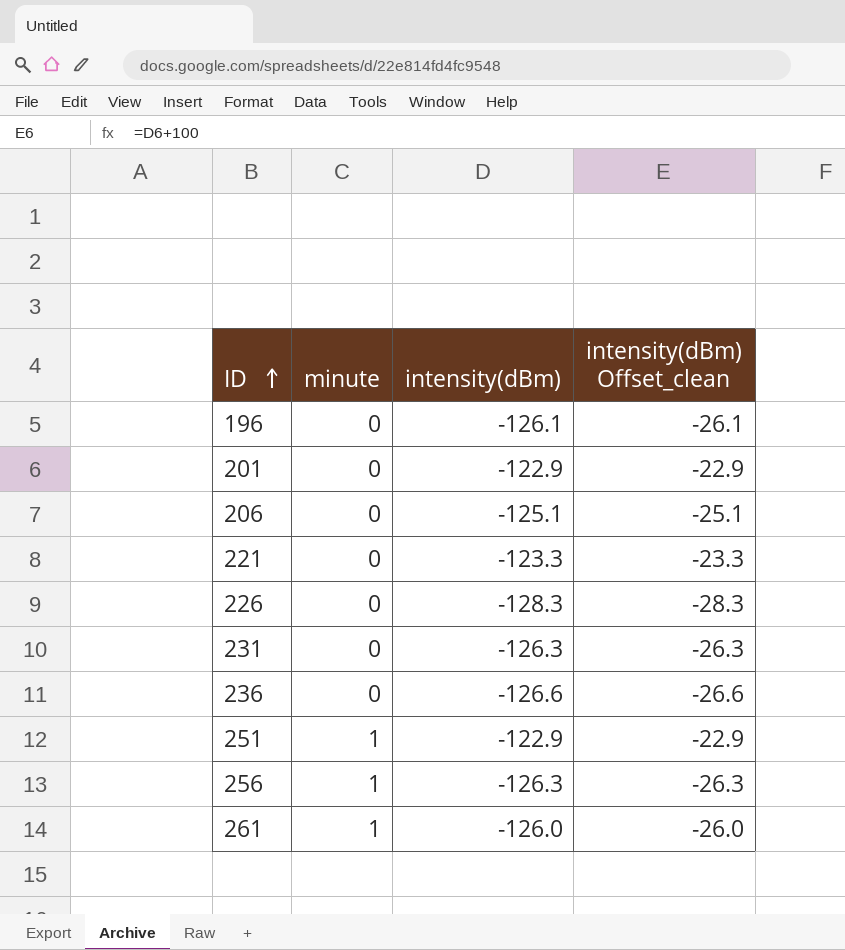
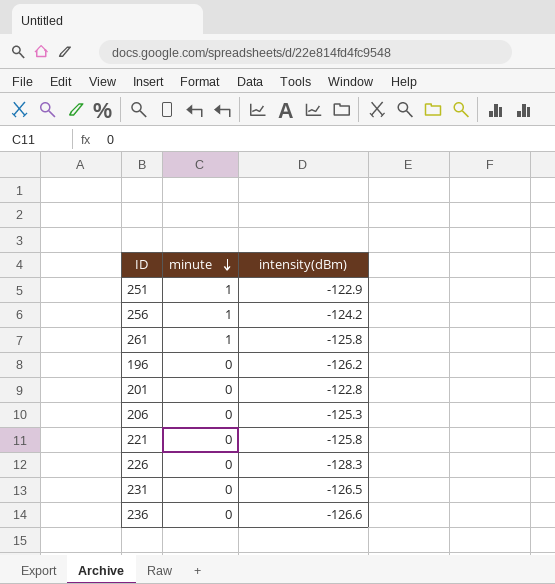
row order: ID ascending -> minute descending
column intensity(dBm) Offset_clean | formula: [intensity(dBm)] + 100 -> none
256 | intensity(dBm): -126.3 -> -124.2
261 | intensity(dBm): -126.0 -> -125.8
196 | intensity(dBm): -126.1 -> -126.2
201 | intensity(dBm): -122.9 -> -122.8
206 | intensity(dBm): -125.1 -> -125.3
221 | intensity(dBm): -123.3 -> -125.8
231 | intensity(dBm): -126.3 -> -126.5

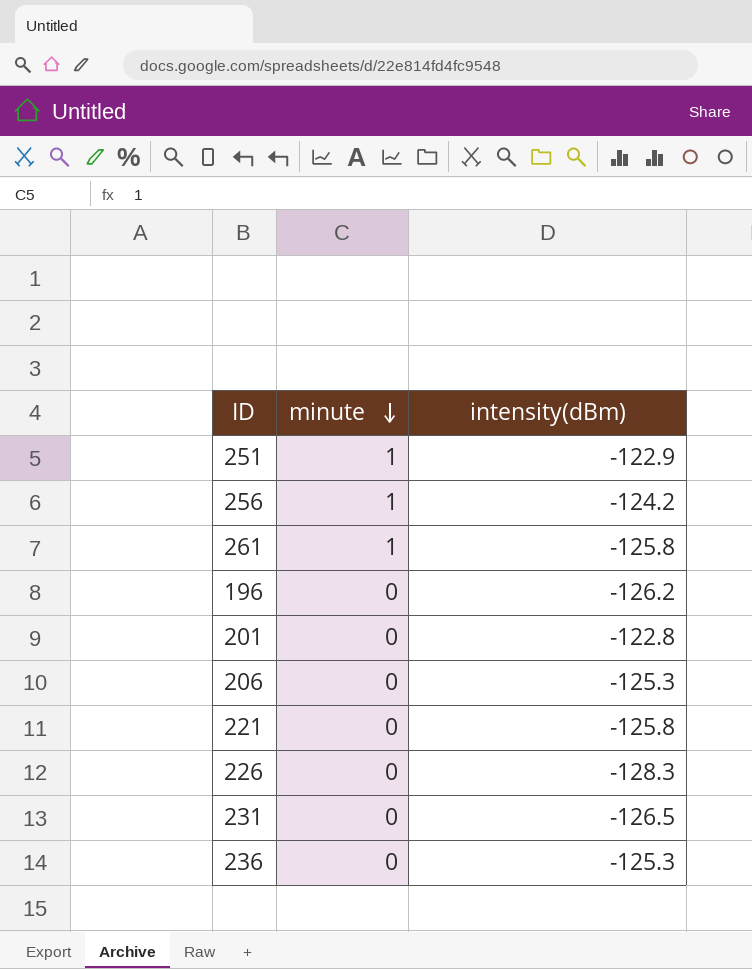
236 | intensity(dBm): -126.6 -> -125.3

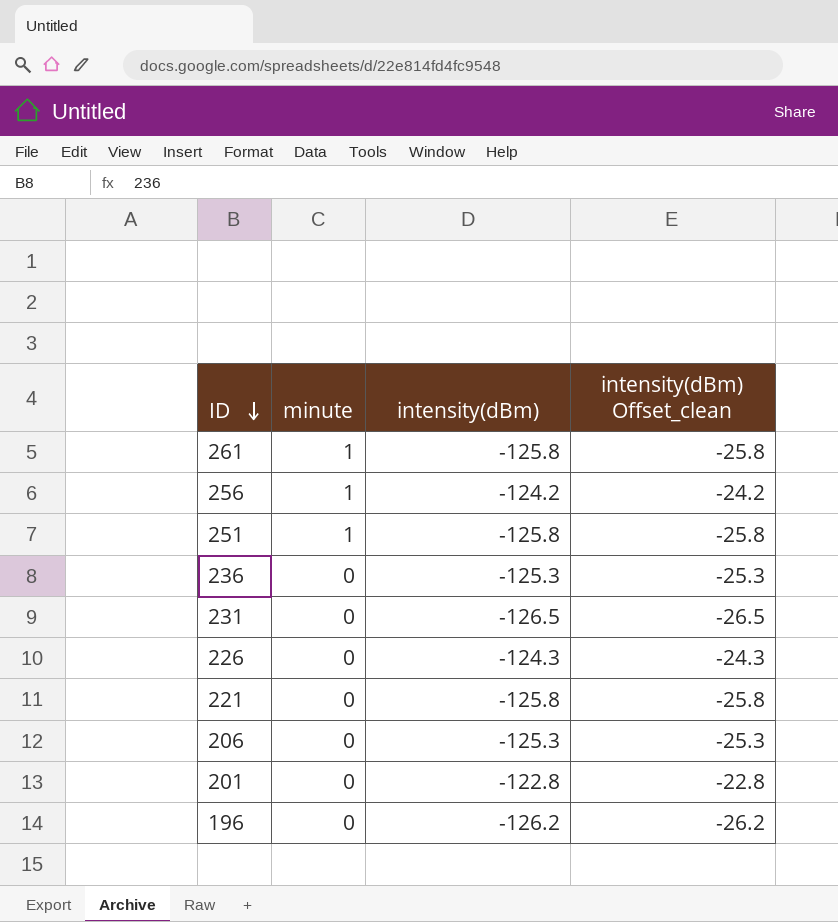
row order: minute descending -> ID descending
column intensity(dBm) Offset_clean | formula: none -> [intensity(dBm)] + 100
251 | intensity(dBm): -122.9 -> -125.8
226 | intensity(dBm): -128.3 -> -124.3

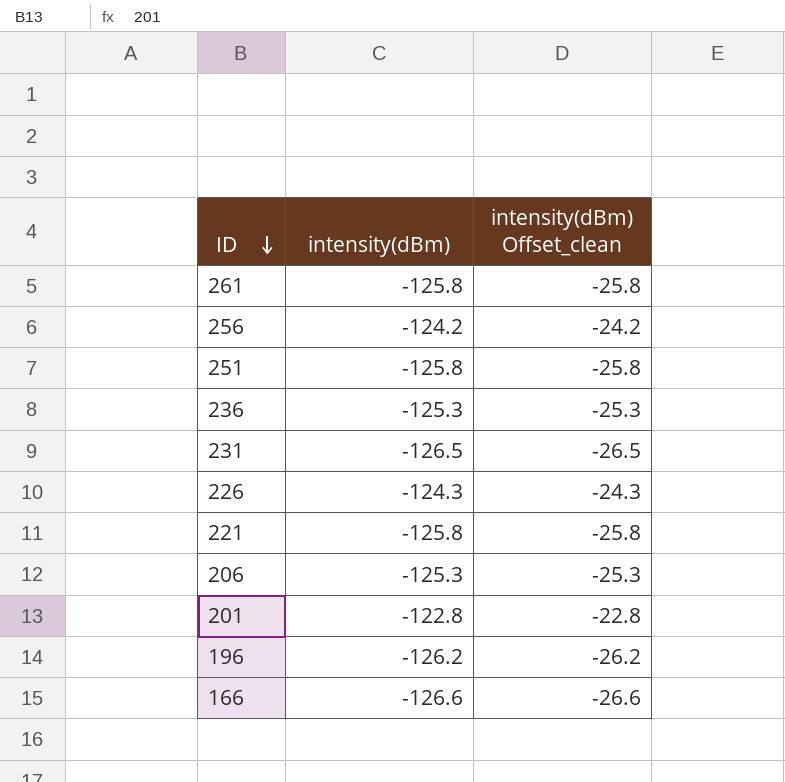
column minute | position: 2 -> none
row 166: none -> -126.6 | -26.6

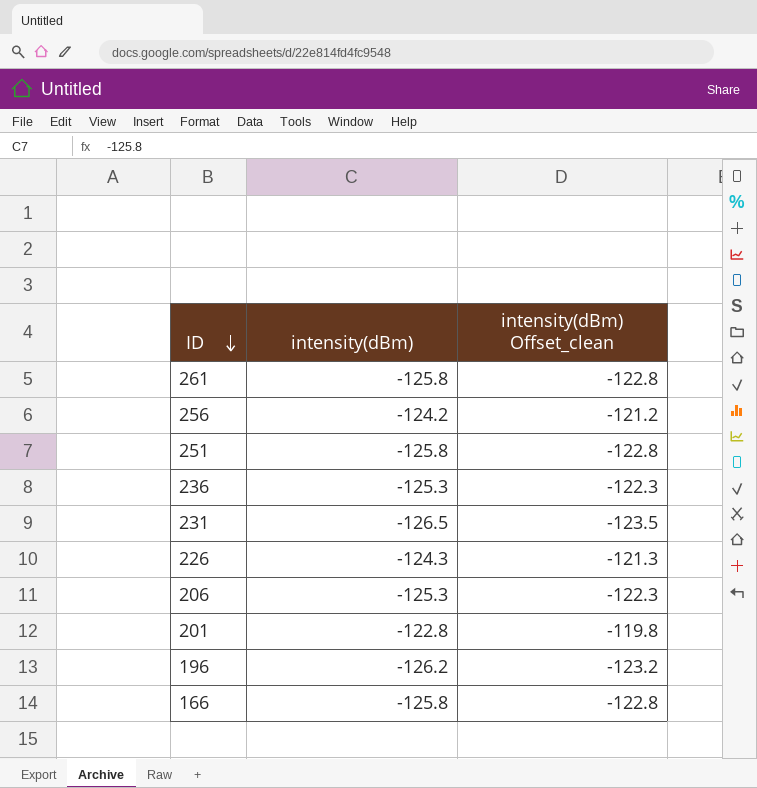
column intensity(dBm) Offset_clean | formula: [intensity(dBm)] + 100 -> [intensity(dBm)] + 3
row 221: -125.8 | -25.8 -> none
166 | intensity(dBm): -126.6 -> -125.8

